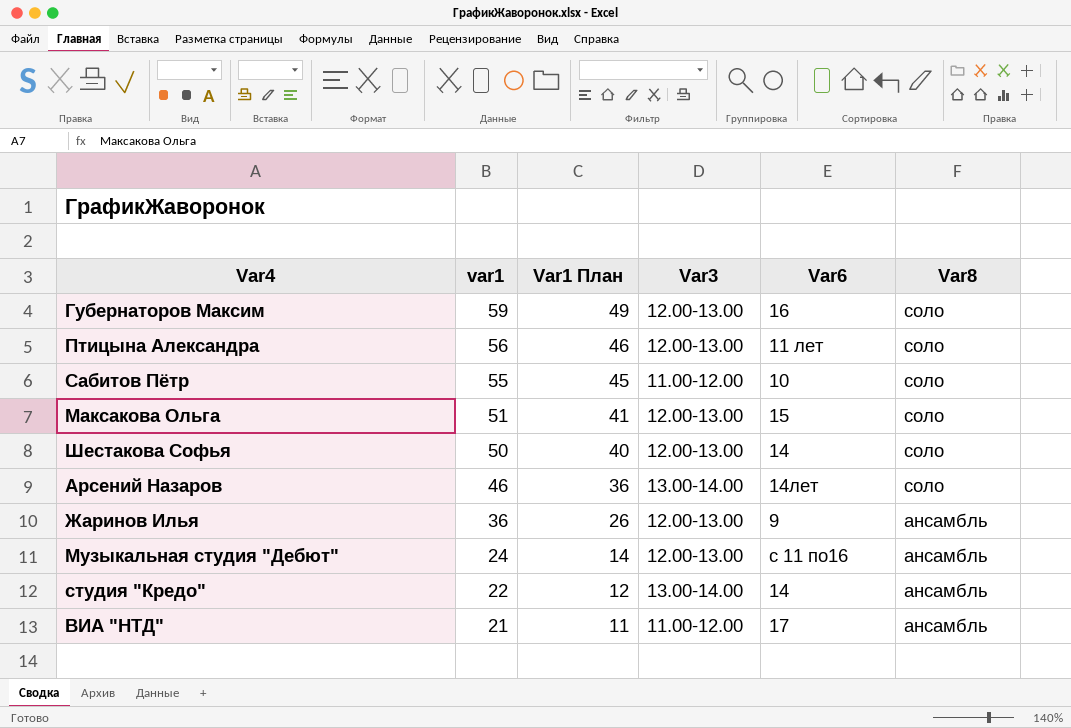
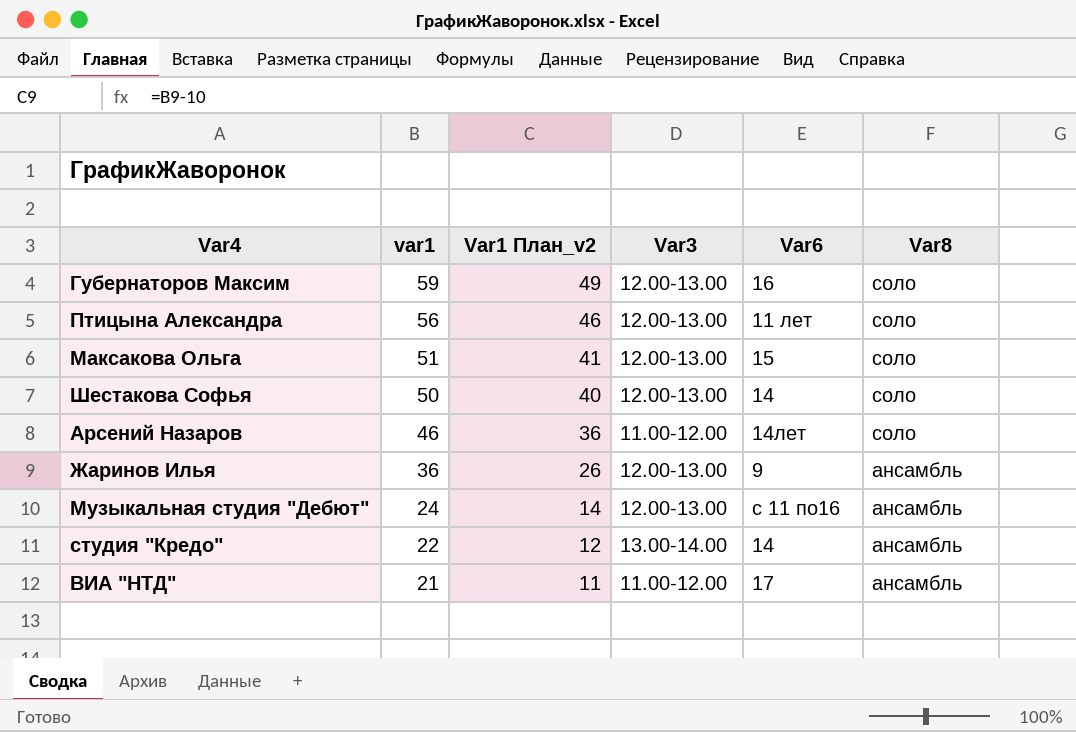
column name: Var1 План -> Var1 План_v2
row Сабитов Пётр: 55 | 45 | 11.00-12.00 | 10 | соло -> none
Арсений Назаров | Var3: 13.00-14.00 -> 11.00-12.00

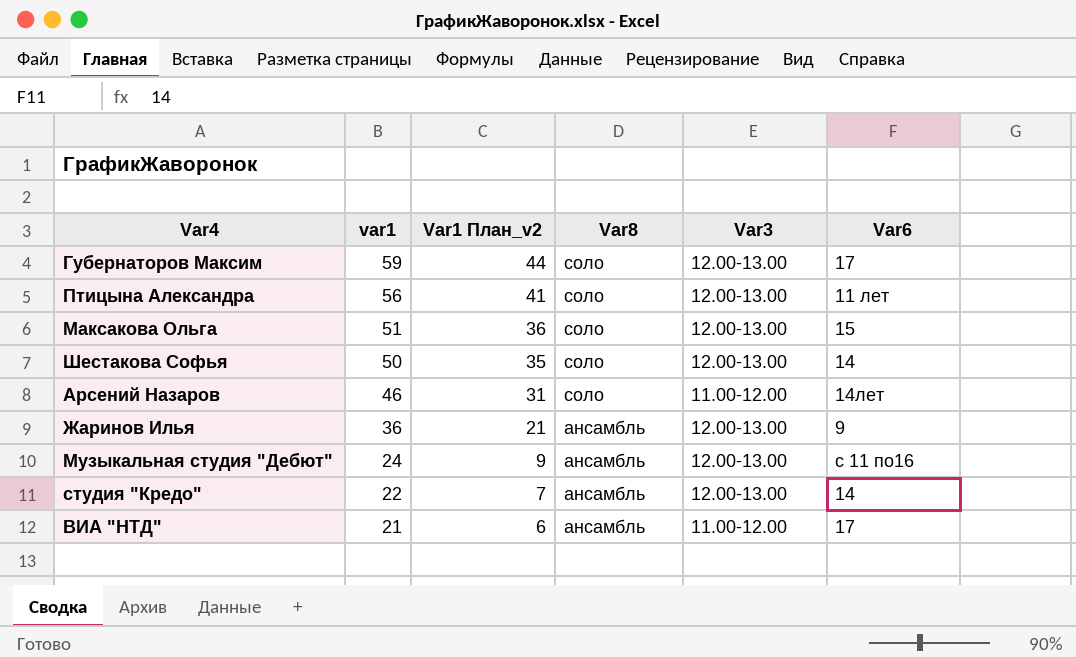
column Var1 План_v2 | formula: [var1] - 10 -> [var1] - 15
column Var8 | position: 6 -> 4
Губернаторов Максим | Var6: 16 -> 17
студия "Кредо" | Var3: 13.00-14.00 -> 12.00-13.00

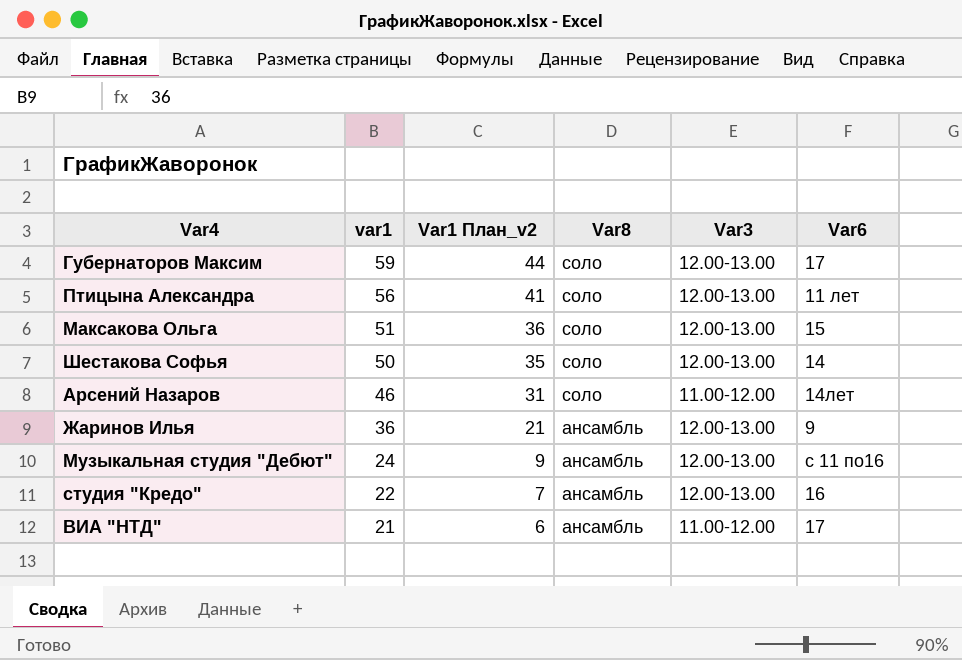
студия "Кредо" | Var6: 14 -> 16

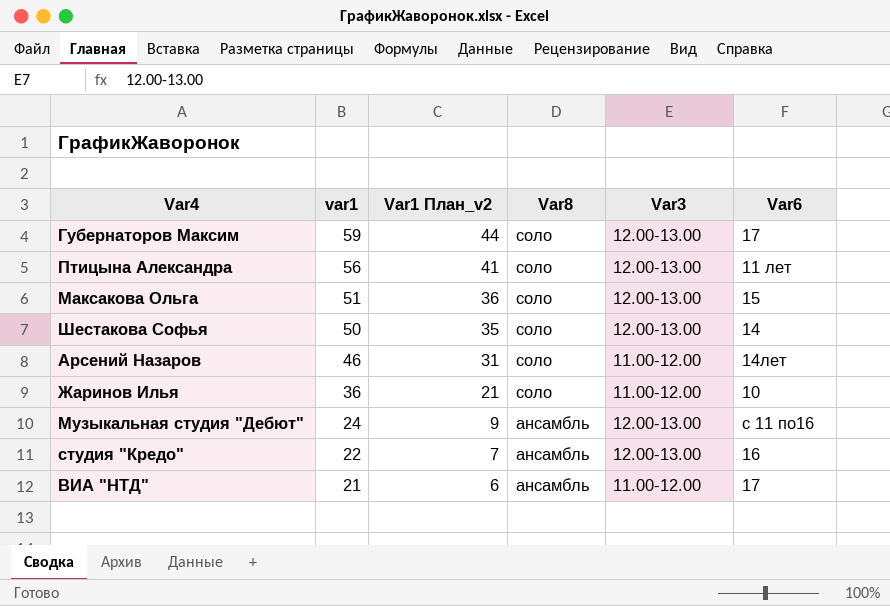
Жаринов Илья | Var8: ансамбль -> соло
Жаринов Илья | Var3: 12.00-13.00 -> 11.00-12.00
Жаринов Илья | Var6: 9 -> 10

